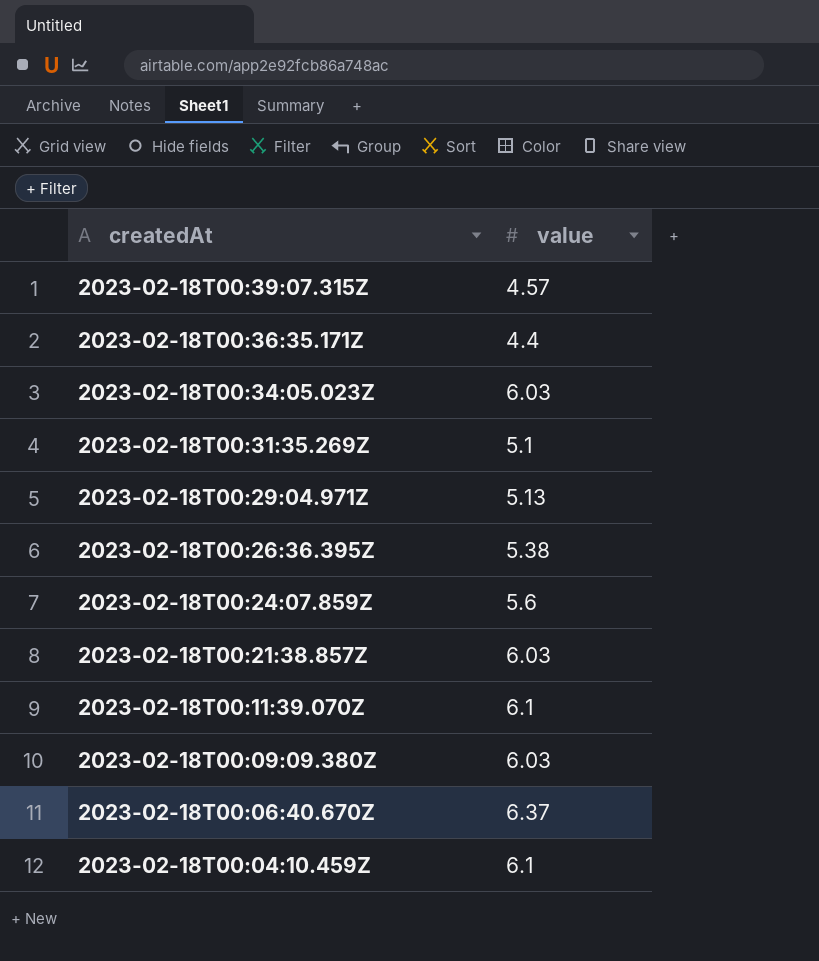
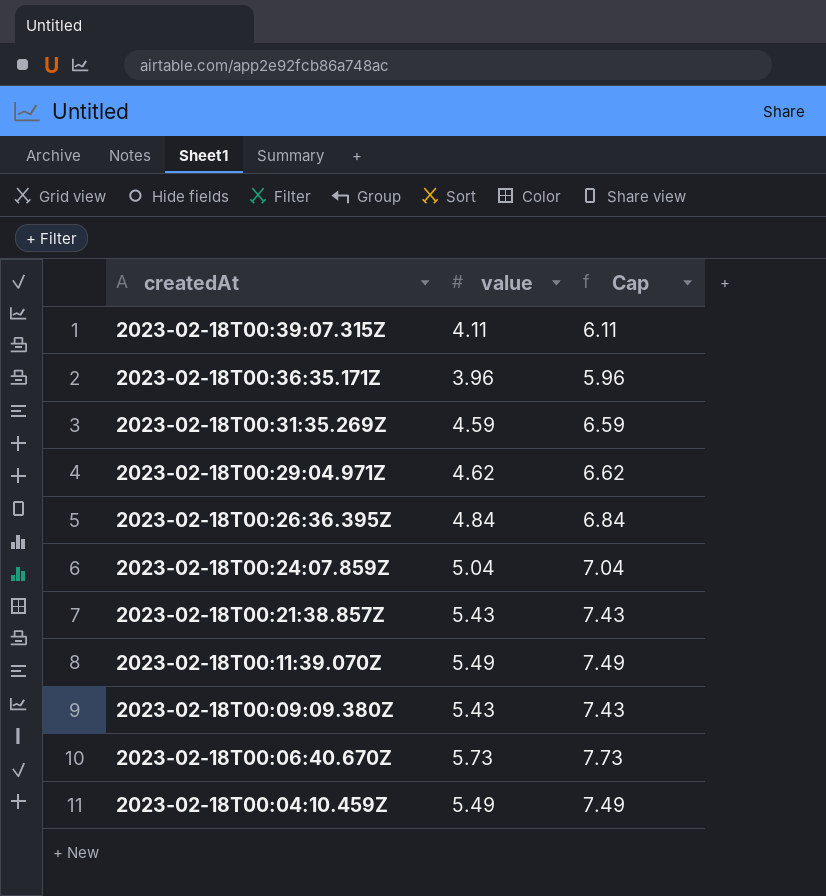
column Cap | formula: none -> [value] + 2
row 2023-02-18T00:34:05.023Z: 6.03 -> none
2023-02-18T00:39:07.315Z | value: 4.57 -> 4.11
2023-02-18T00:36:35.171Z | value: 4.4 -> 3.96
2023-02-18T00:31:35.269Z | value: 5.1 -> 4.59
2023-02-18T00:29:04.971Z | value: 5.13 -> 4.62
2023-02-18T00:26:36.395Z | value: 5.38 -> 4.84
2023-02-18T00:24:07.859Z | value: 5.6 -> 5.04
2023-02-18T00:21:38.857Z | value: 6.03 -> 5.43
2023-02-18T00:11:39.070Z | value: 6.1 -> 5.49
2023-02-18T00:09:09.380Z | value: 6.03 -> 5.43
2023-02-18T00:06:40.670Z | value: 6.37 -> 5.73
2023-02-18T00:04:10.459Z | value: 6.1 -> 5.49

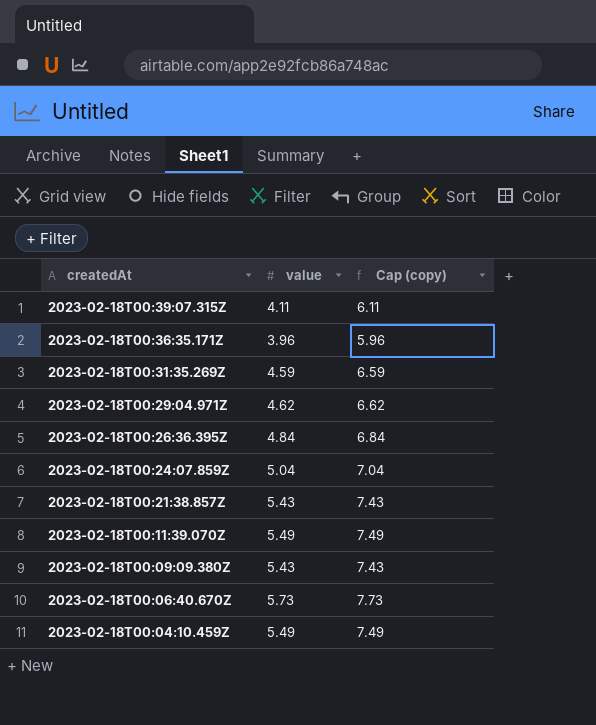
column name: Cap -> Cap (copy)

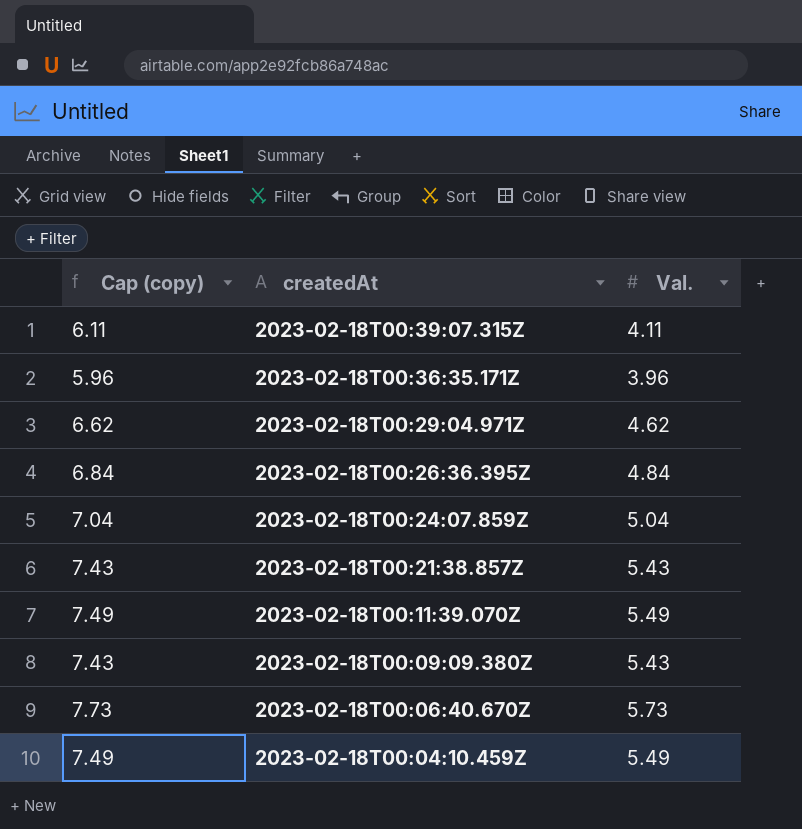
column Cap (copy) | position: 3 -> 1
column name: value -> Val.
row 2023-02-18T00:31:35.269Z: 4.59 | 6.59 -> none

